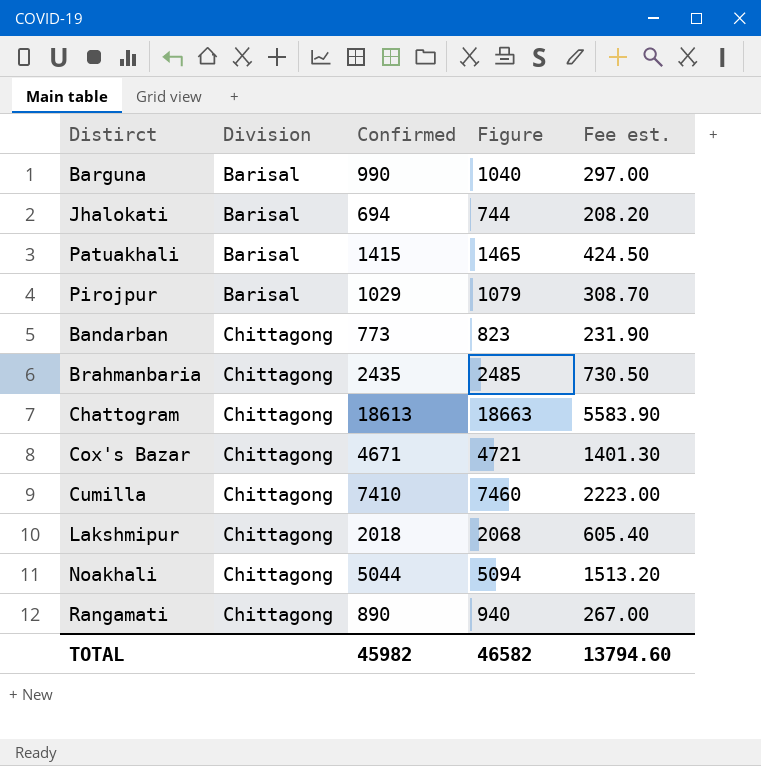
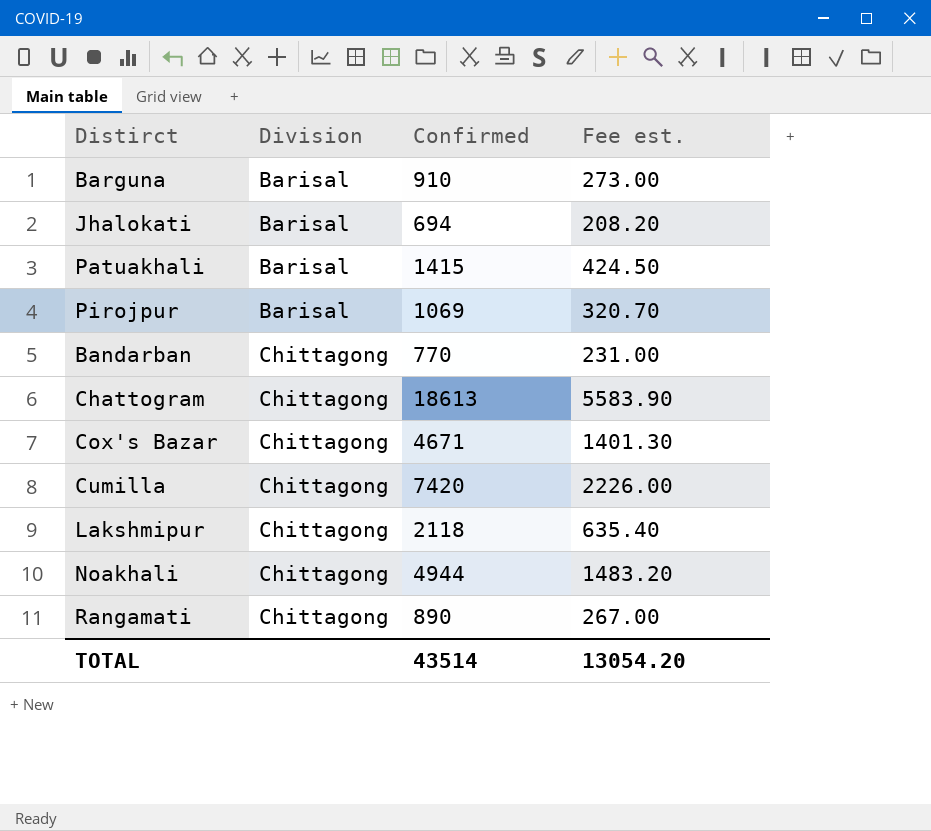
column Figure | formula: [Confirmed] + 50 -> none
row Brahmanbaria: Chittagong | 2435 | 2485 | 730.50 -> none
Barguna | Confirmed: 990 -> 910
Barguna | Fee est.: 297.00 -> 273.00
Pirojpur | Confirmed: 1029 -> 1069
Pirojpur | Fee est.: 308.70 -> 320.70
Bandarban | Confirmed: 773 -> 770
Bandarban | Fee est.: 231.90 -> 231.00
Cumilla | Confirmed: 7410 -> 7420
Cumilla | Fee est.: 2223.00 -> 2226.00
Lakshmipur | Confirmed: 2018 -> 2118
Lakshmipur | Fee est.: 605.40 -> 635.40
Noakhali | Confirmed: 5044 -> 4944
Noakhali | Fee est.: 1513.20 -> 1483.20
TOTAL | Confirmed: 45982 -> 43514
TOTAL | Fee est.: 13794.60 -> 13054.20

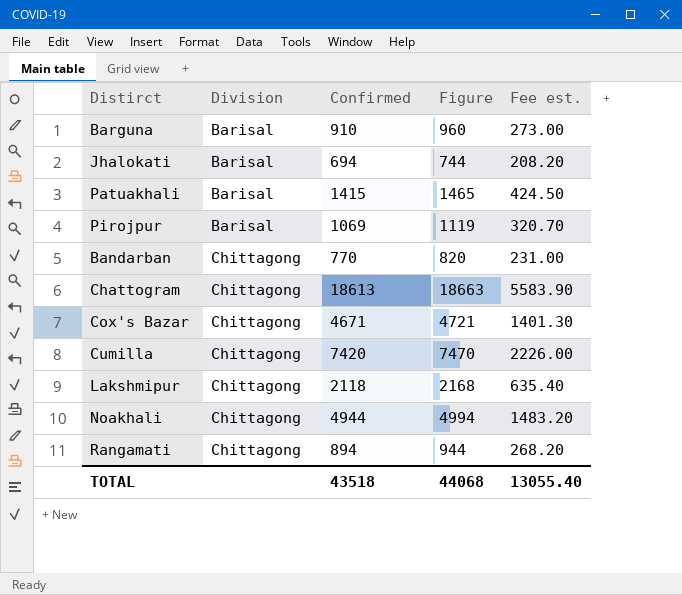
column Figure | formula: none -> [Confirmed] + 50
Rangamati | Confirmed: 890 -> 894
Rangamati | Fee est.: 267.00 -> 268.20
TOTAL | Confirmed: 43514 -> 43518
TOTAL | Fee est.: 13054.20 -> 13055.40

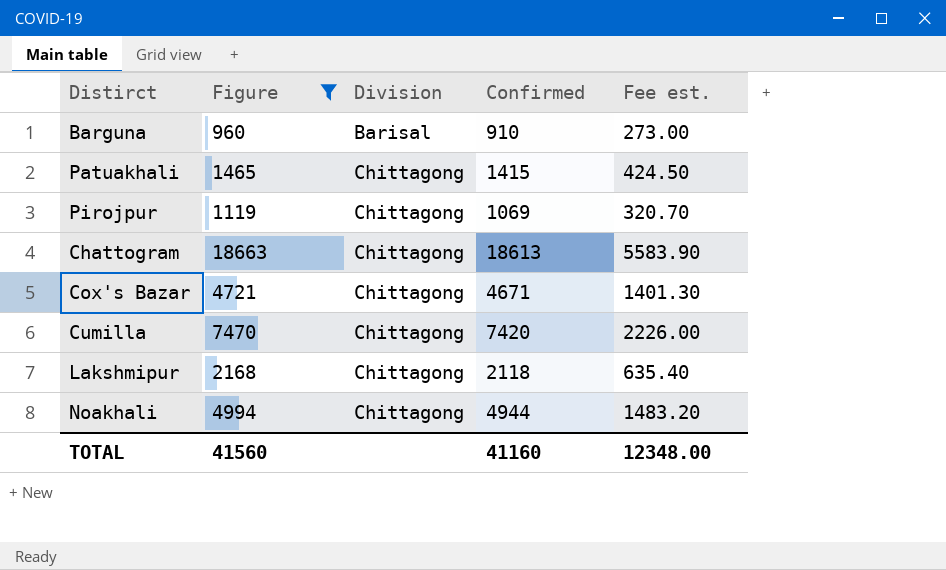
filter: none -> Figure >= 960
column Figure | position: 4 -> 2
Patuakhali | Division: Barisal -> Chittagong
Pirojpur | Division: Barisal -> Chittagong
TOTAL | Figure: 44068 -> 41560
TOTAL | Confirmed: 43518 -> 41160
TOTAL | Fee est.: 13055.40 -> 12348.00

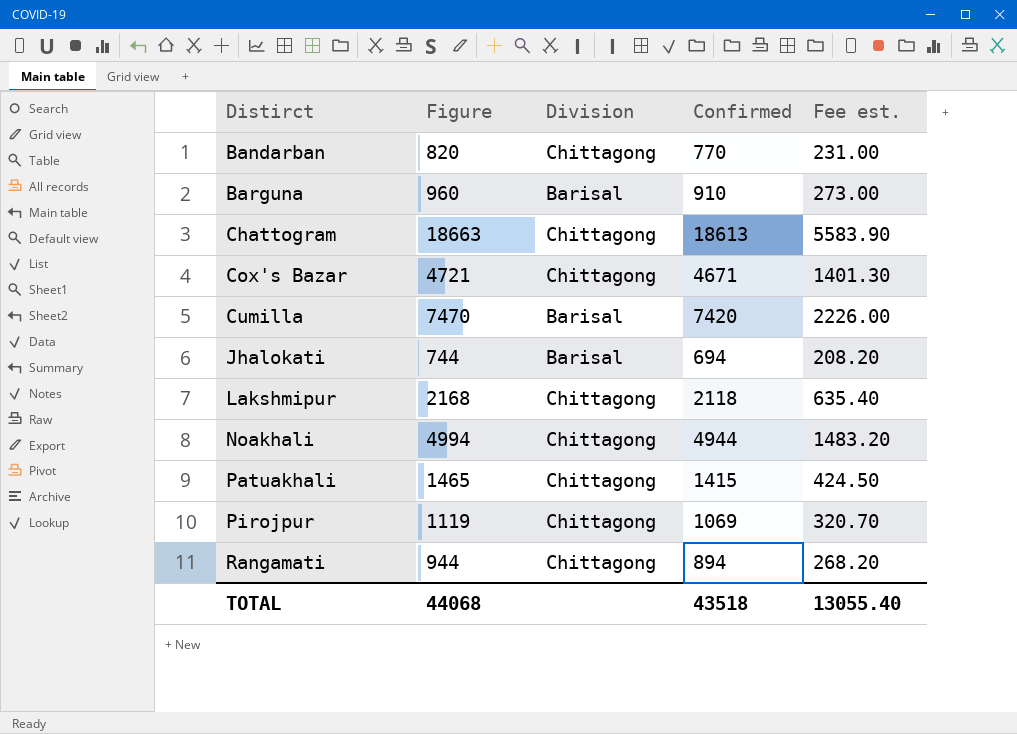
filter: Figure >= 960 -> none
row order: Division ascending -> Distirct ascending
Cumilla | Division: Chittagong -> Barisal
TOTAL | Figure: 41560 -> 44068
TOTAL | Confirmed: 41160 -> 43518
TOTAL | Fee est.: 12348.00 -> 13055.40

